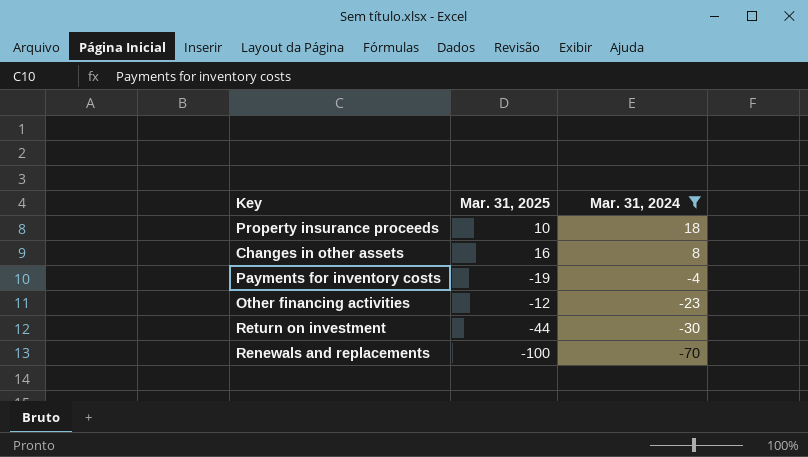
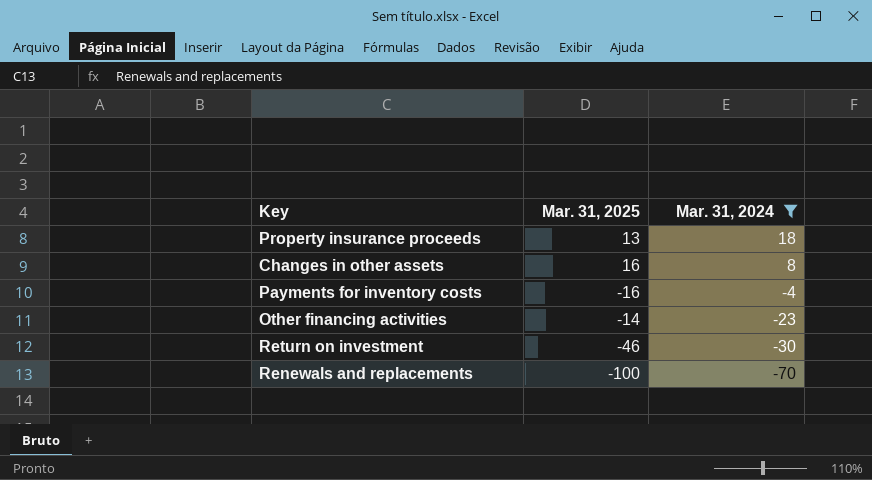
Property insurance proceeds | Mar. 31, 2025: 10 -> 13
Payments for inventory costs | Mar. 31, 2025: -19 -> -16
Other financing activities | Mar. 31, 2025: -12 -> -14
Return on investment | Mar. 31, 2025: -44 -> -46

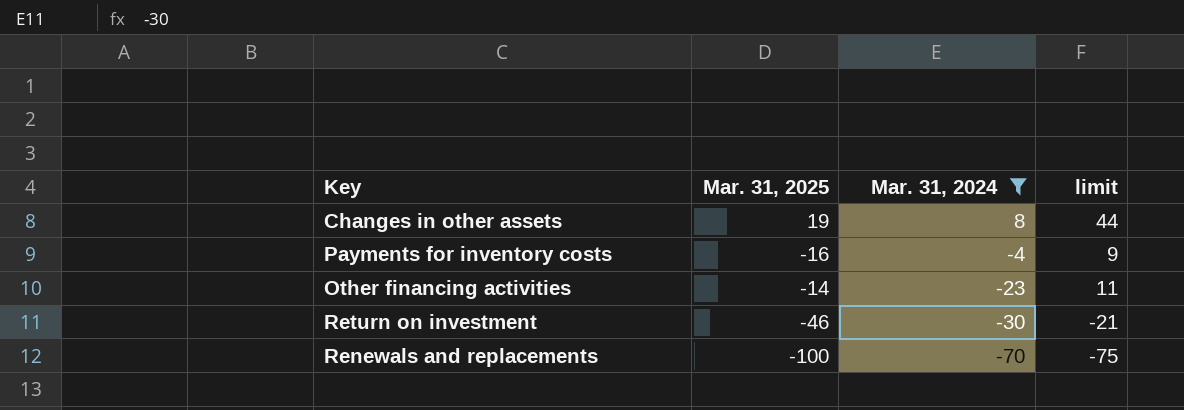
column limit | formula: none -> [Mar. 31, 2025] + 25
row Property insurance proceeds: 13 | 18 -> none
Changes in other assets | Mar. 31, 2025: 16 -> 19

